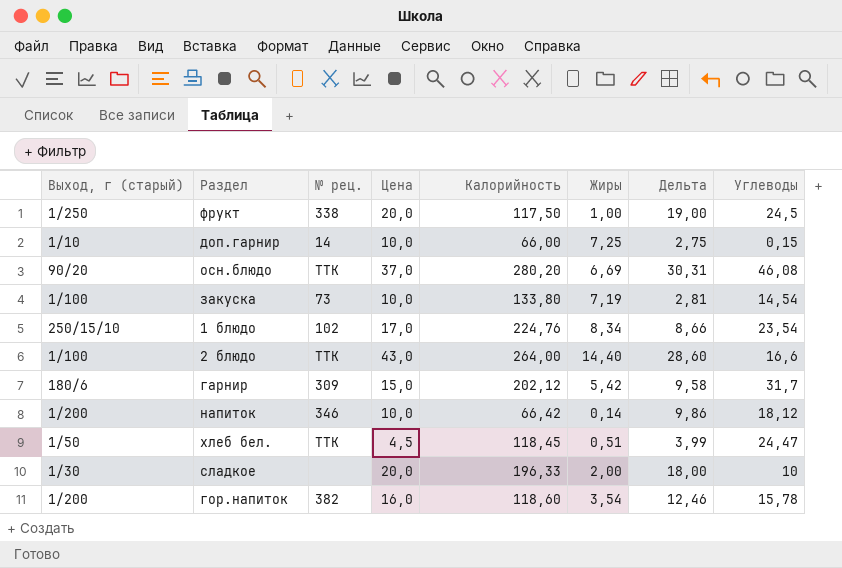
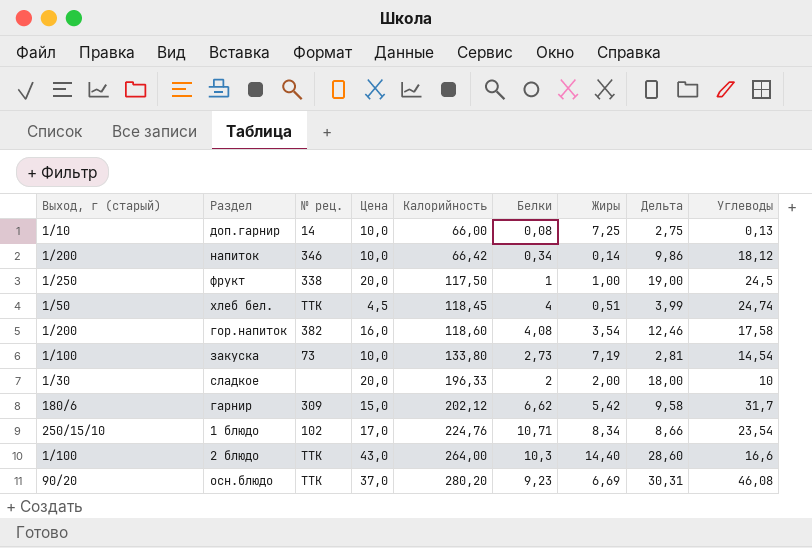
row order: none -> Калорийность ascending
column Белки | position: none -> 6
доп.гарнир | Углеводы: 0,15 -> 0,13
хлеб бел. | Углеводы: 24,47 -> 24,74
гор.напиток | Углеводы: 15,78 -> 17,58

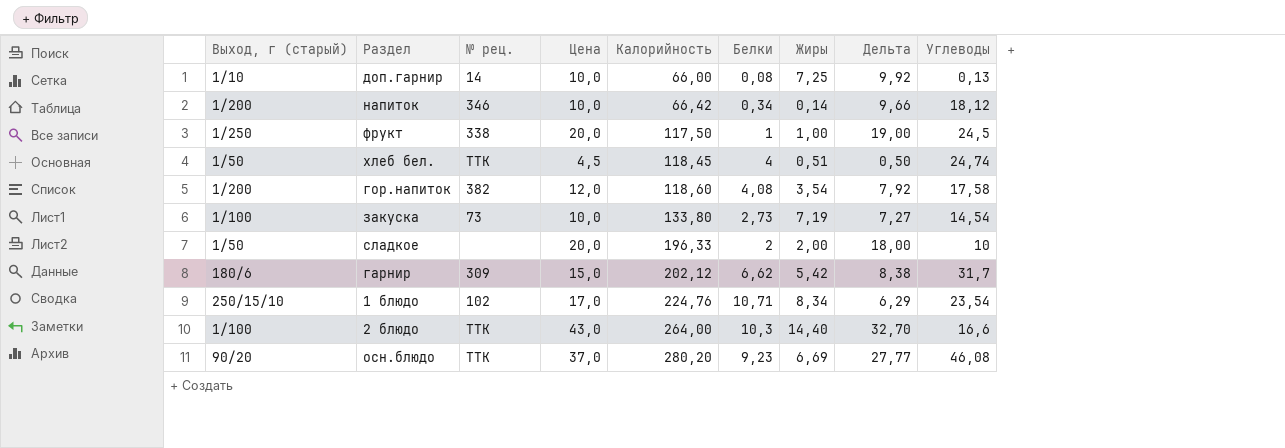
column Дельта | formula: [Цена] - [Жиры] -> [Цена] - [Белки]
гор.напиток | Цена: 16,0 -> 12,0
сладкое | Выход, г (старый): 1/30 -> 1/50

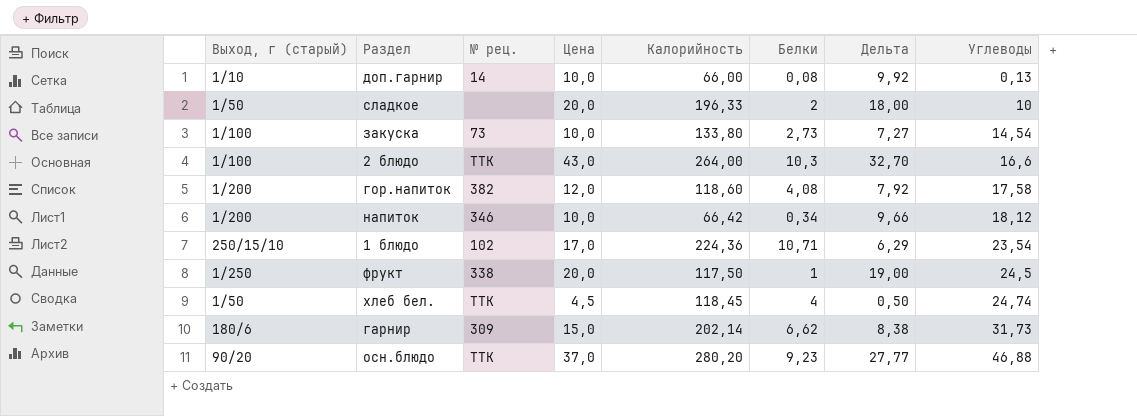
row order: Калорийность ascending -> Углеводы ascending
column Жиры | position: 7 -> none
1 блюдо | Калорийность: 224,76 -> 224,36
гарнир | Калорийность: 202,12 -> 202,14
гарнир | Углеводы: 31,7 -> 31,73
осн.блюдо | Углеводы: 46,08 -> 46,88

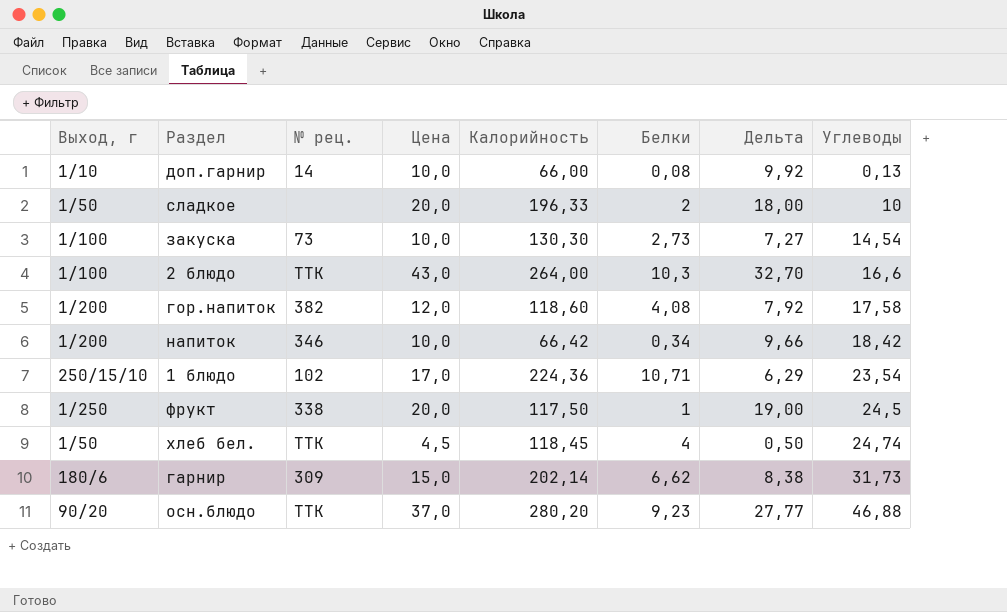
column name: Выход, г (старый) -> Выход, г
закуска | Калорийность: 133,80 -> 130,30
напиток | Углеводы: 18,12 -> 18,42

